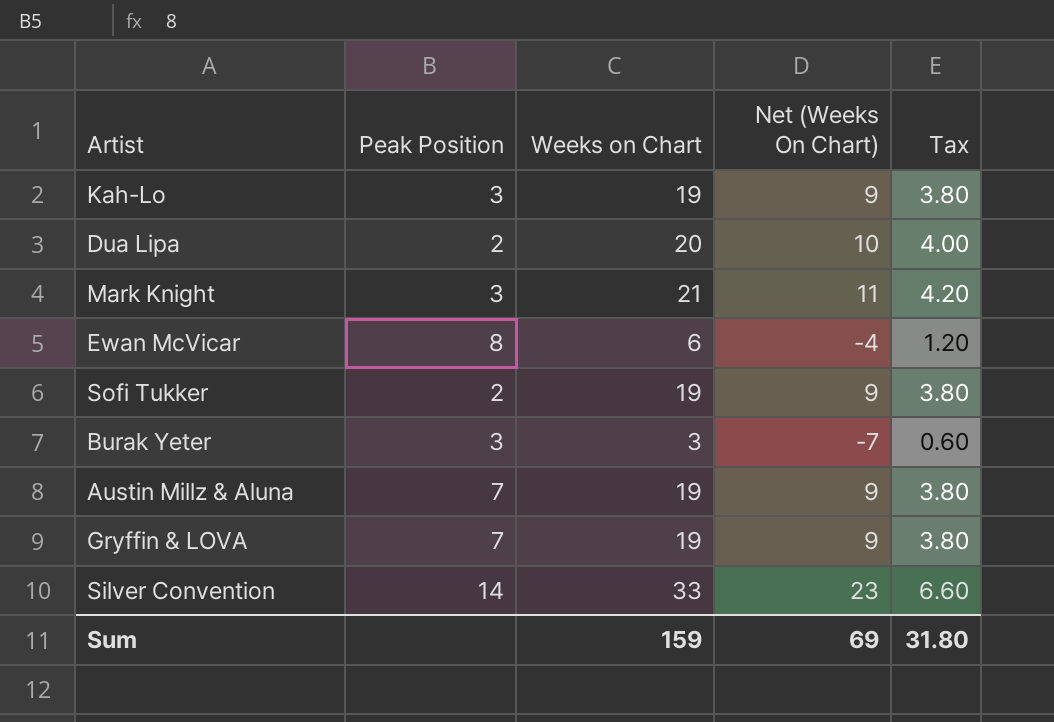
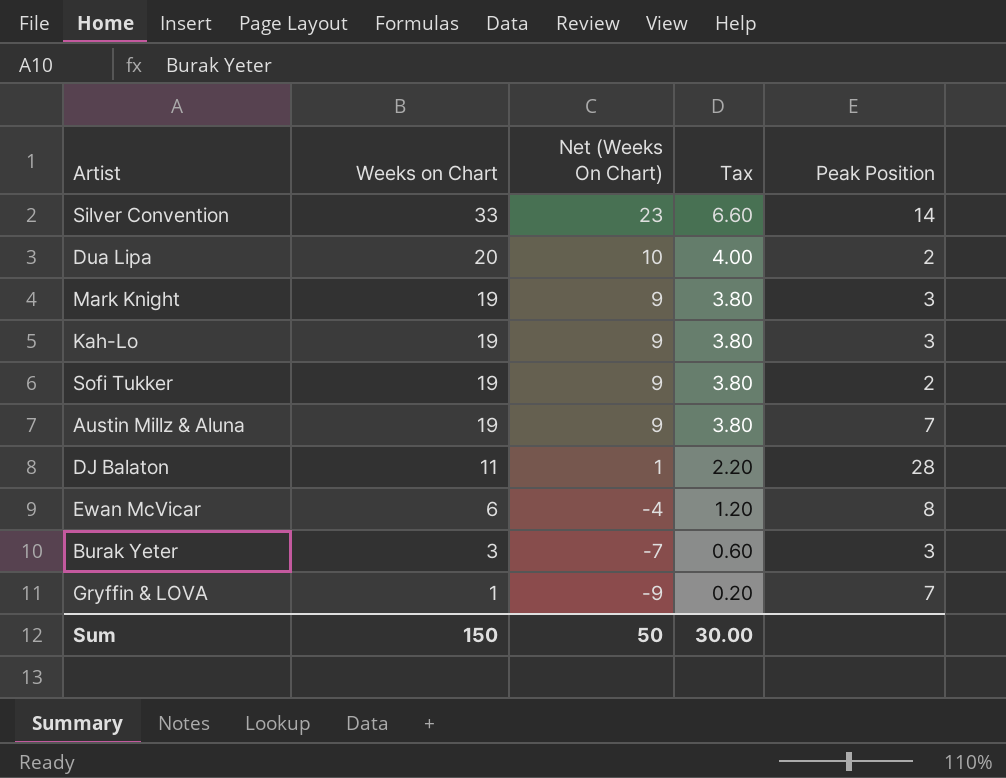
row order: none -> Weeks on Chart descending
column Peak Position | position: 2 -> 5
Mark Knight | Weeks on Chart: 21 -> 19
Mark Knight | Net (Weeks On Chart): 11 -> 9
Mark Knight | Tax: 4.20 -> 3.80
row DJ Balaton: none -> 11 | 1 | 2.20 | 28
Gryffin & LOVA | Weeks on Chart: 19 -> 1
Gryffin & LOVA | Net (Weeks On Chart): 9 -> -9
Gryffin & LOVA | Tax: 3.80 -> 0.20
Sum | Weeks on Chart: 159 -> 150
Sum | Net (Weeks On Chart): 69 -> 50
Sum | Tax: 31.80 -> 30.00

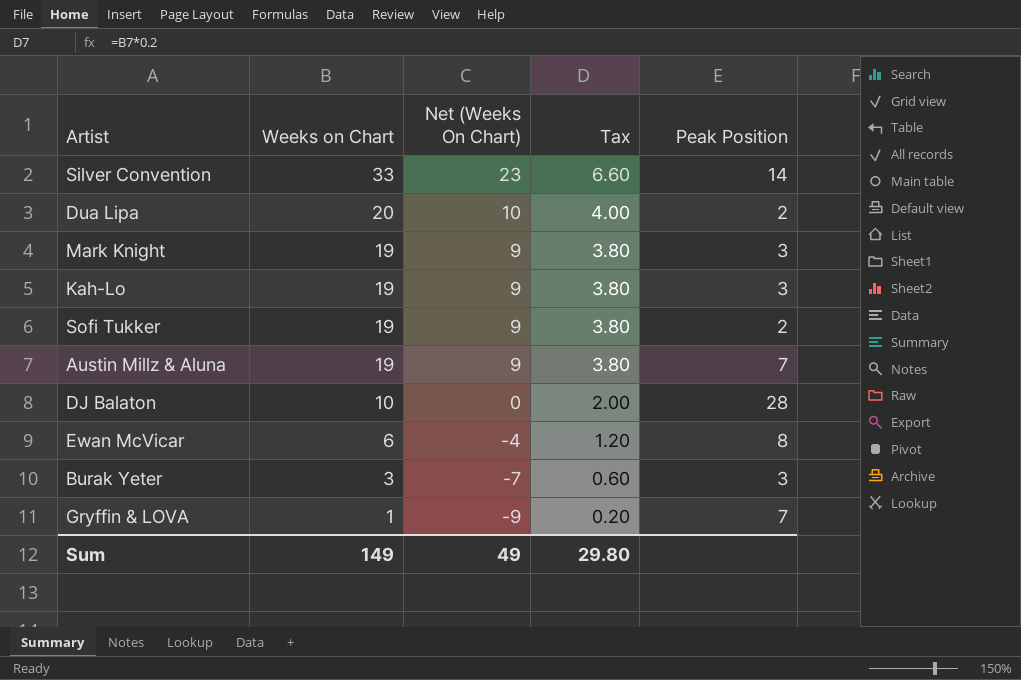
DJ Balaton | Weeks on Chart: 11 -> 10
DJ Balaton | Net (Weeks On Chart): 1 -> 0
DJ Balaton | Tax: 2.20 -> 2.00
Sum | Weeks on Chart: 150 -> 149
Sum | Net (Weeks On Chart): 50 -> 49
Sum | Tax: 30.00 -> 29.80

